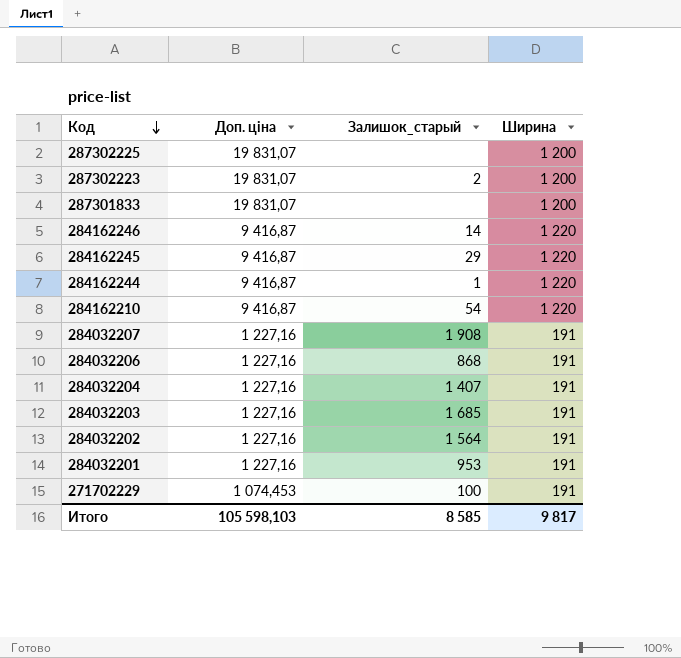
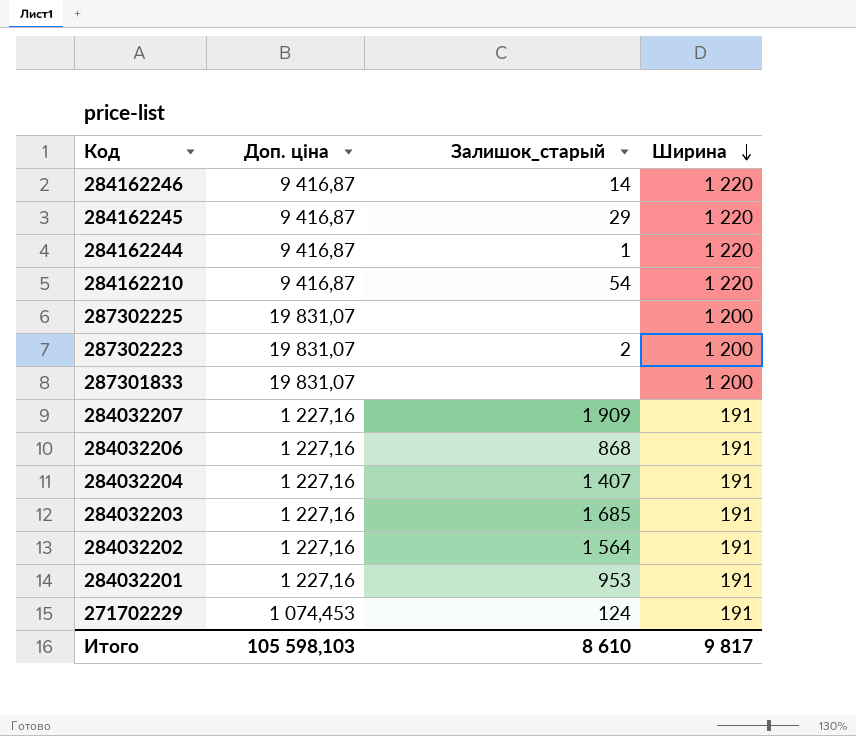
row order: Код descending -> Ширина descending
284032207 | Залишок_старый: 1 908 -> 1 909
271702229 | Залишок_старый: 100 -> 124
Итого | Залишок_старый: 8 585 -> 8 610

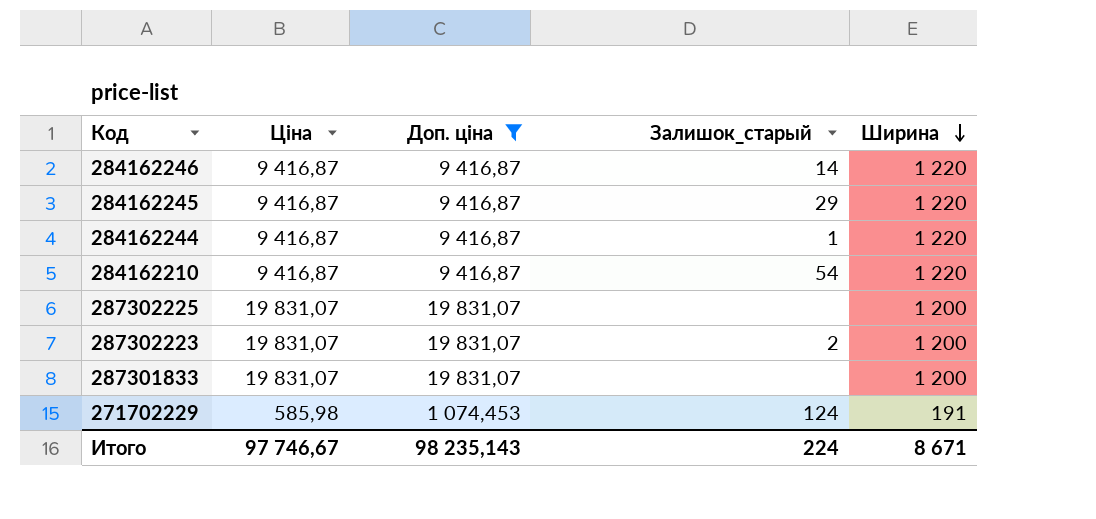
filter: none -> Доп. ціна != 1 227,16
column Ціна | position: none -> 2
Итого | Доп. ціна: 105 598,103 -> 98 235,143
Итого | Залишок_старый: 8 610 -> 224
Итого | Ширина: 9 817 -> 8 671

